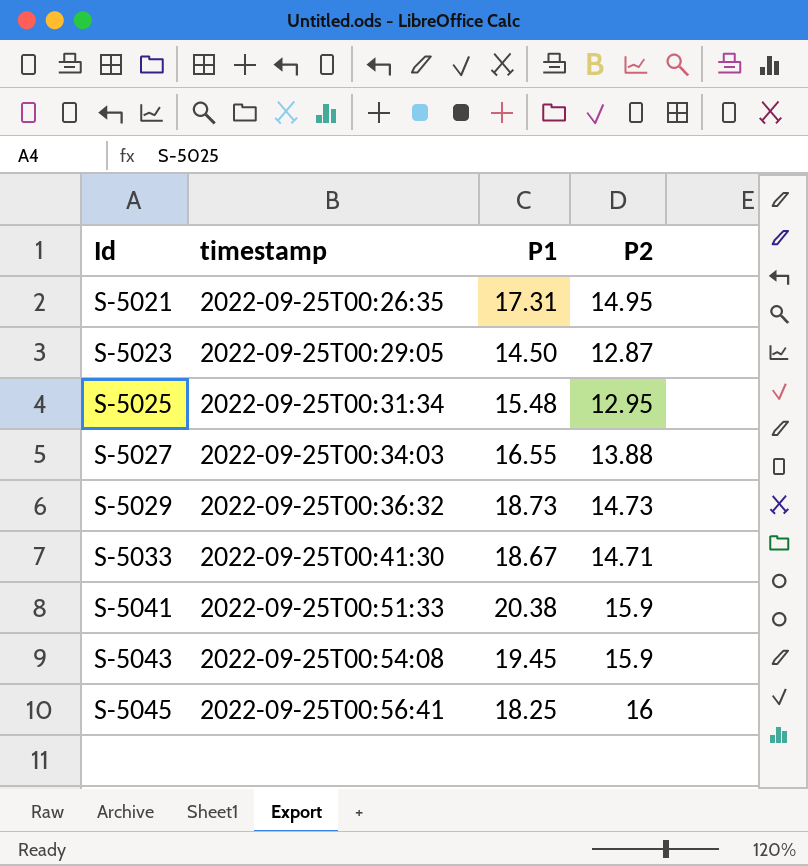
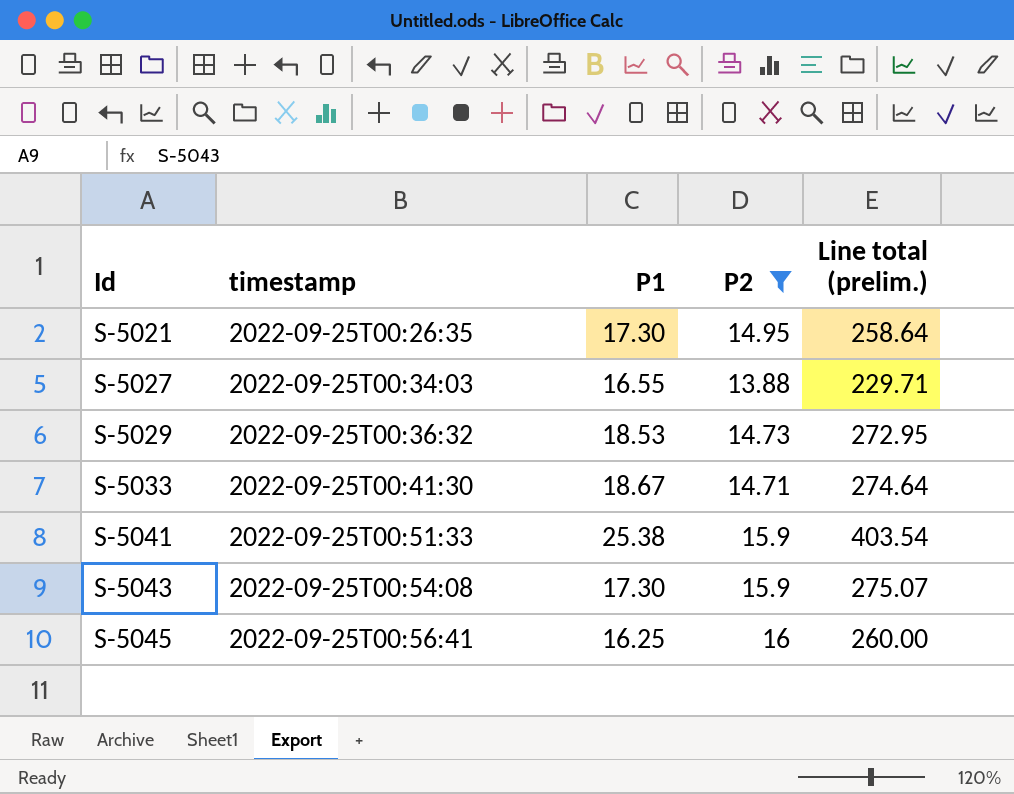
filter: none -> P2 >= 13.88
column Line total (prelim.) | formula: none -> [P1] * [P2]
S-5021 | P1: 17.31 -> 17.30
S-5029 | P1: 18.73 -> 18.53
S-5041 | P1: 20.38 -> 25.38
S-5043 | P1: 19.45 -> 17.30
S-5045 | P1: 18.25 -> 16.25

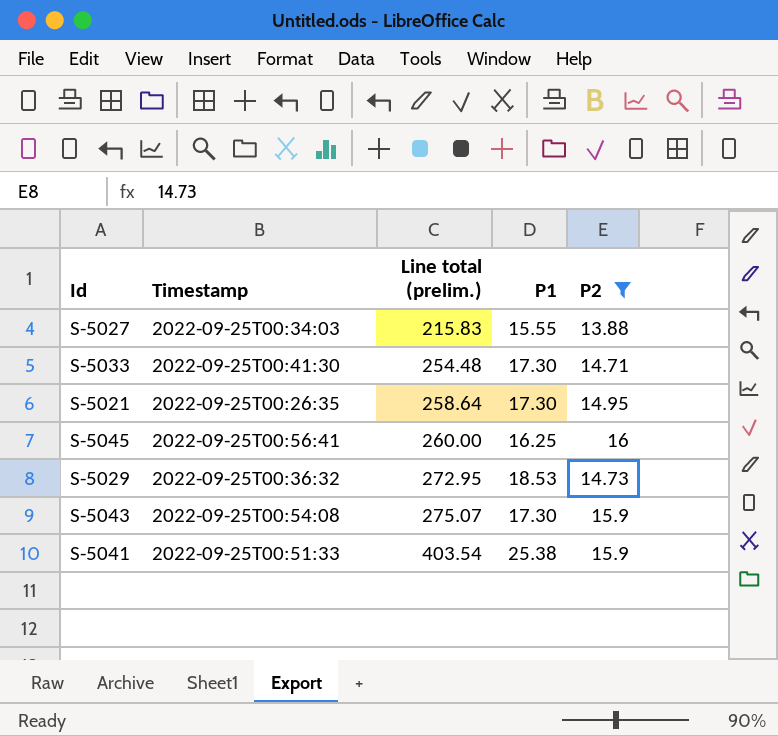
row order: Id ascending -> Line total (prelim.) ascending
column name: timestamp -> Timestamp
column Line total (prelim.) | position: 5 -> 3
S-5027 | Line total (prelim.): 229.71 -> 215.83
S-5027 | P1: 16.55 -> 15.55
S-5033 | Line total (prelim.): 274.64 -> 254.48
S-5033 | P1: 18.67 -> 17.30

